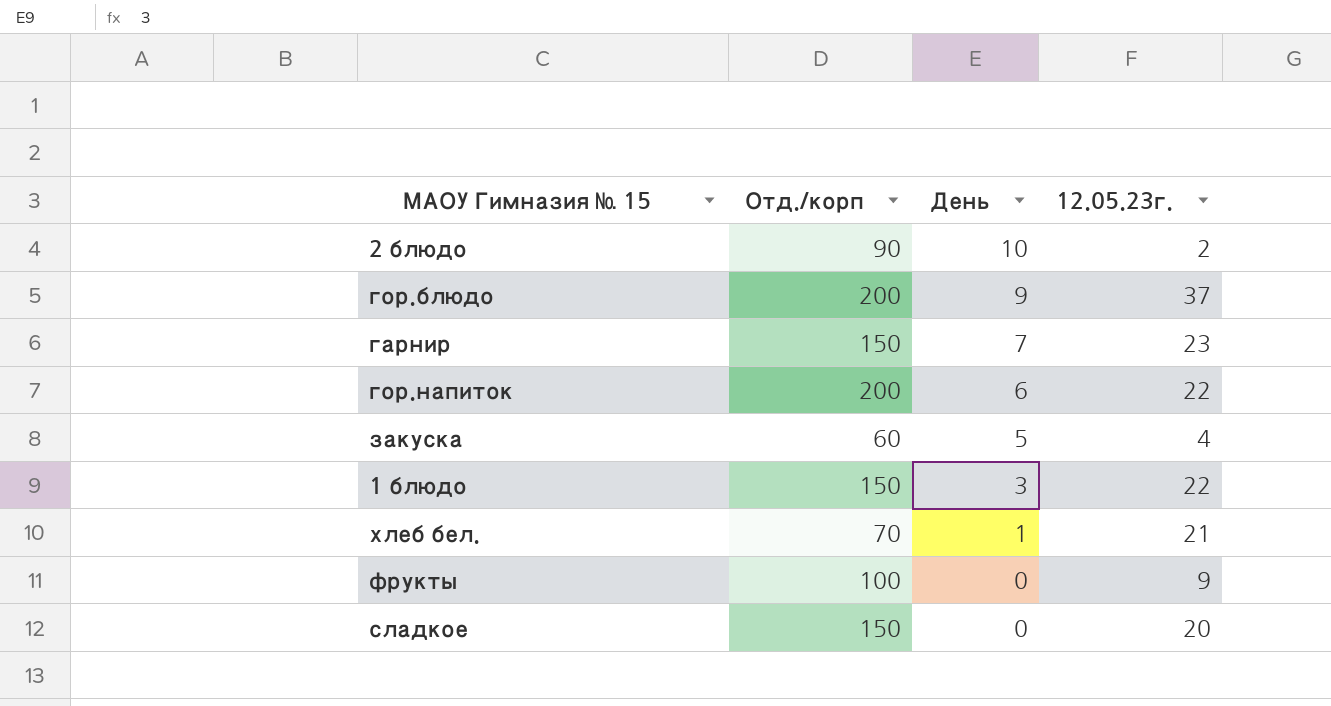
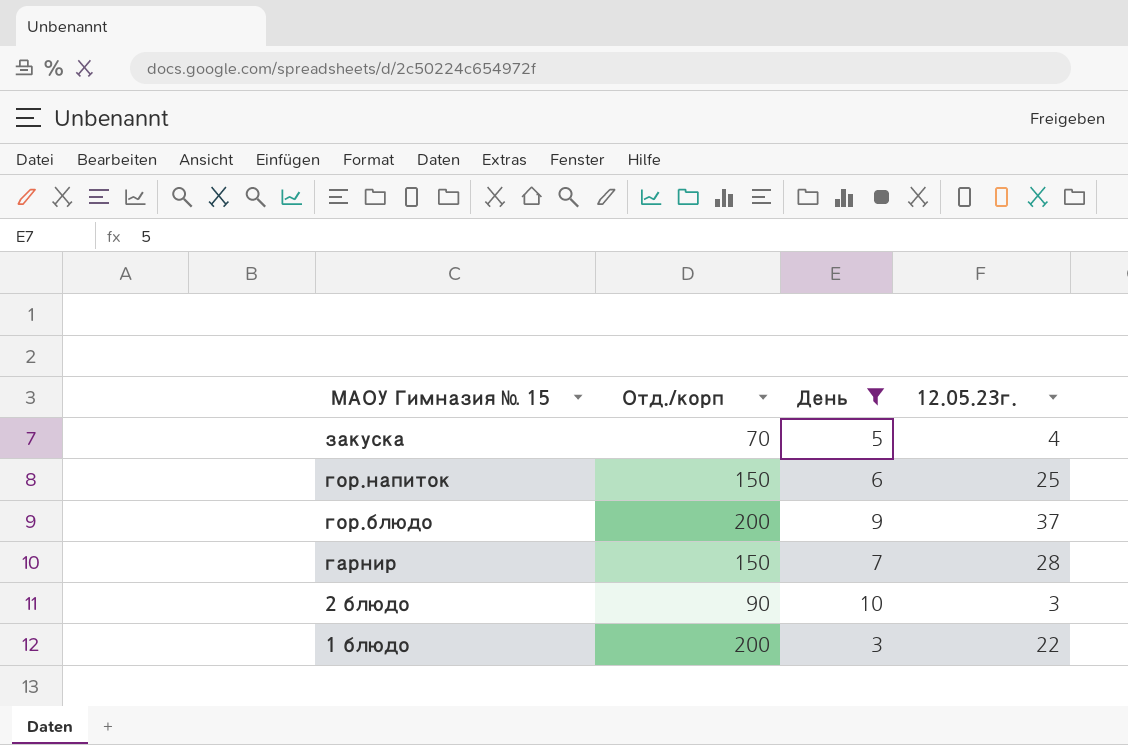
filter: none -> День >= 3
row order: День descending -> МАОУ Гимназия № 15 descending
закуска | Отд./корп: 60 -> 70
гор.напиток | Отд./корп: 200 -> 150
гор.напиток | 12.05.23г.: 22 -> 25
гарнир | 12.05.23г.: 23 -> 28
2 блюдо | 12.05.23г.: 2 -> 3
1 блюдо | Отд./корп: 150 -> 200

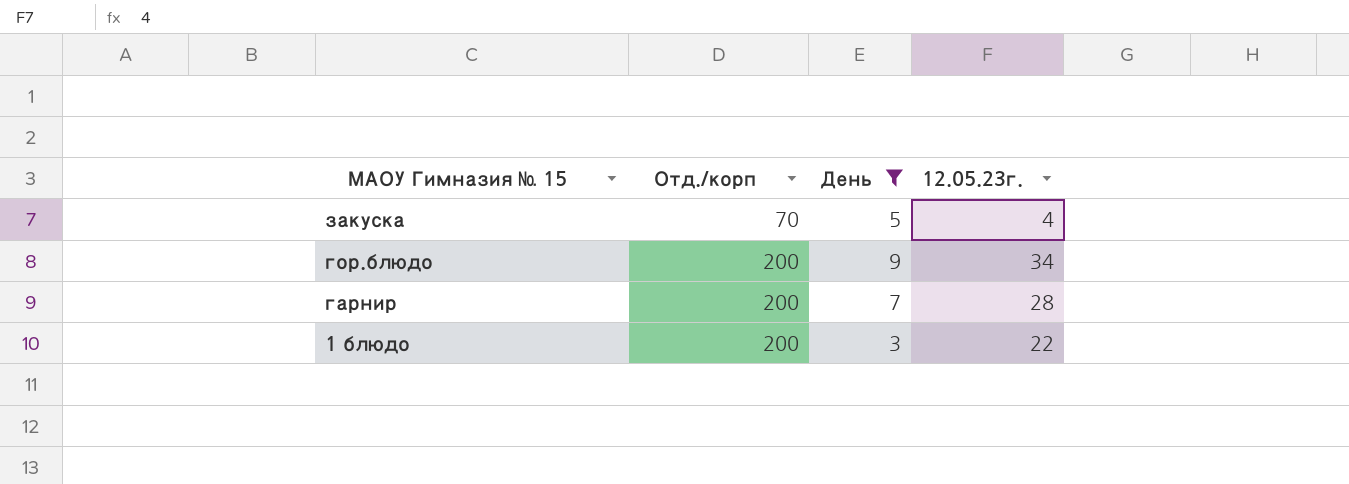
row гор.напиток: 150 | 6 | 25 -> none
row 2 блюдо: 90 | 10 | 3 -> none
гор.блюдо | 12.05.23г.: 37 -> 34
гарнир | Отд./корп: 150 -> 200

